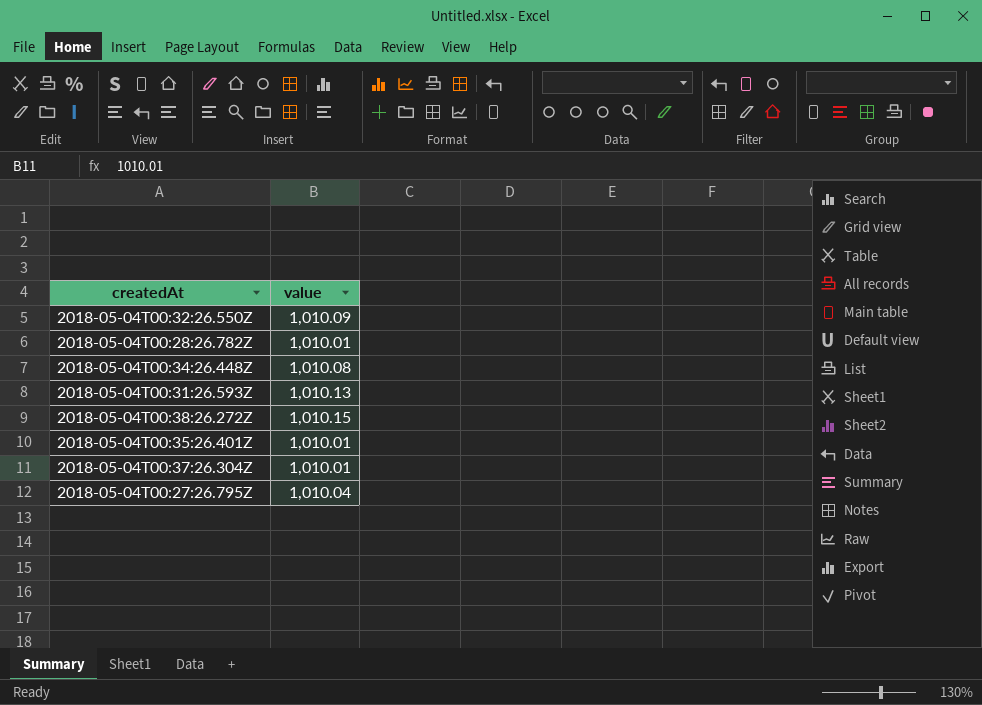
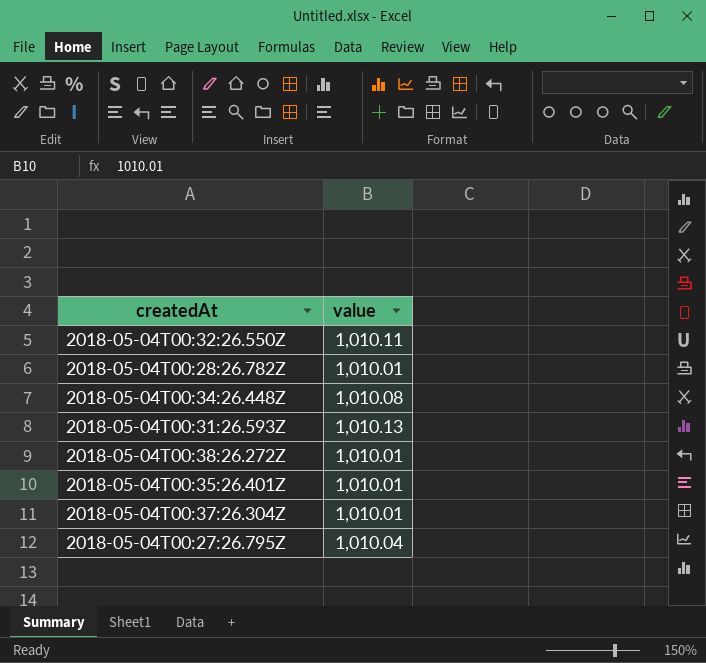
2018-05-04T00:32:26.550Z | value: 1,010.09 -> 1,010.11
2018-05-04T00:38:26.272Z | value: 1,010.15 -> 1,010.01

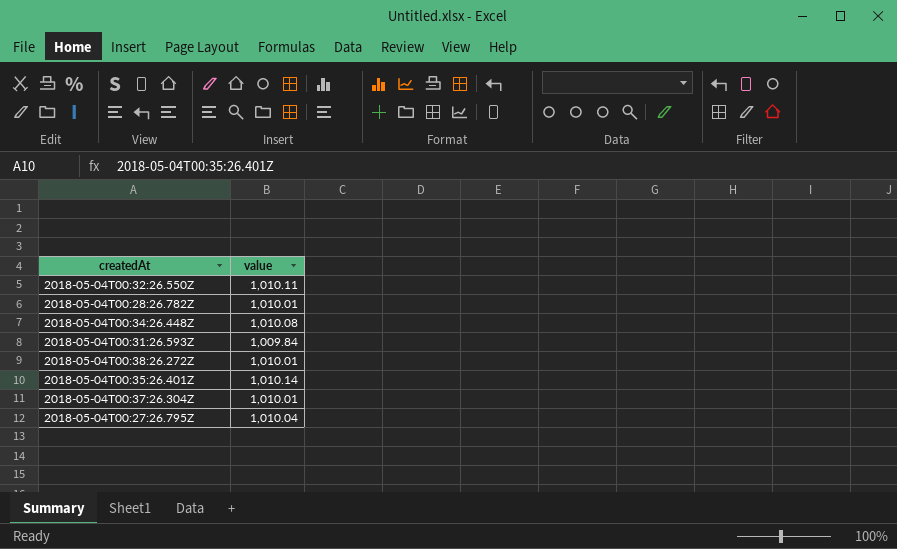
2018-05-04T00:31:26.593Z | value: 1,010.13 -> 1,009.84
2018-05-04T00:35:26.401Z | value: 1,010.01 -> 1,010.14

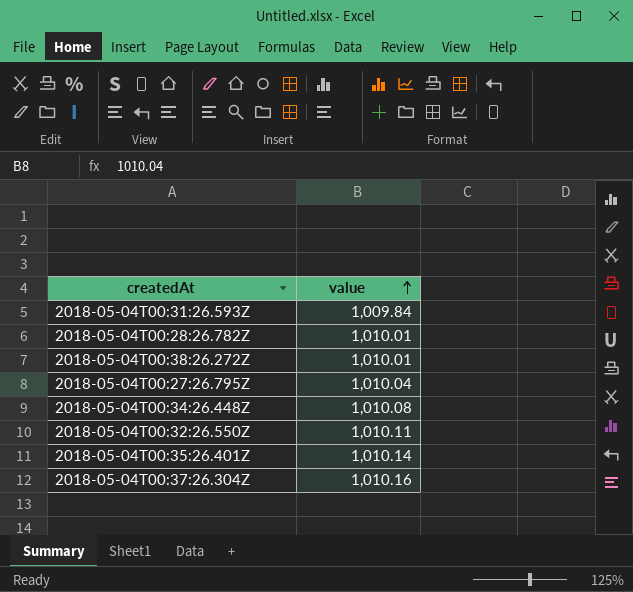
row order: none -> value ascending
2018-05-04T00:37:26.304Z | value: 1,010.01 -> 1,010.16

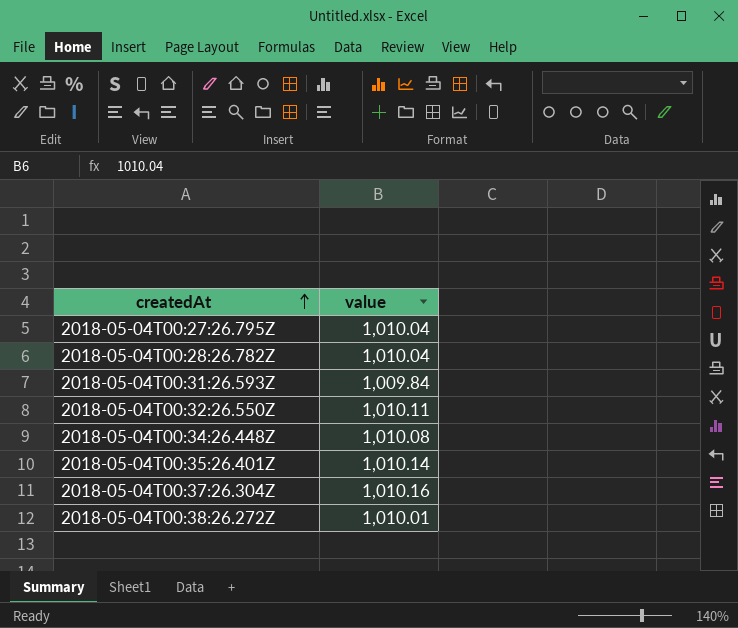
row order: value ascending -> createdAt ascending
2018-05-04T00:28:26.782Z | value: 1,010.01 -> 1,010.04

